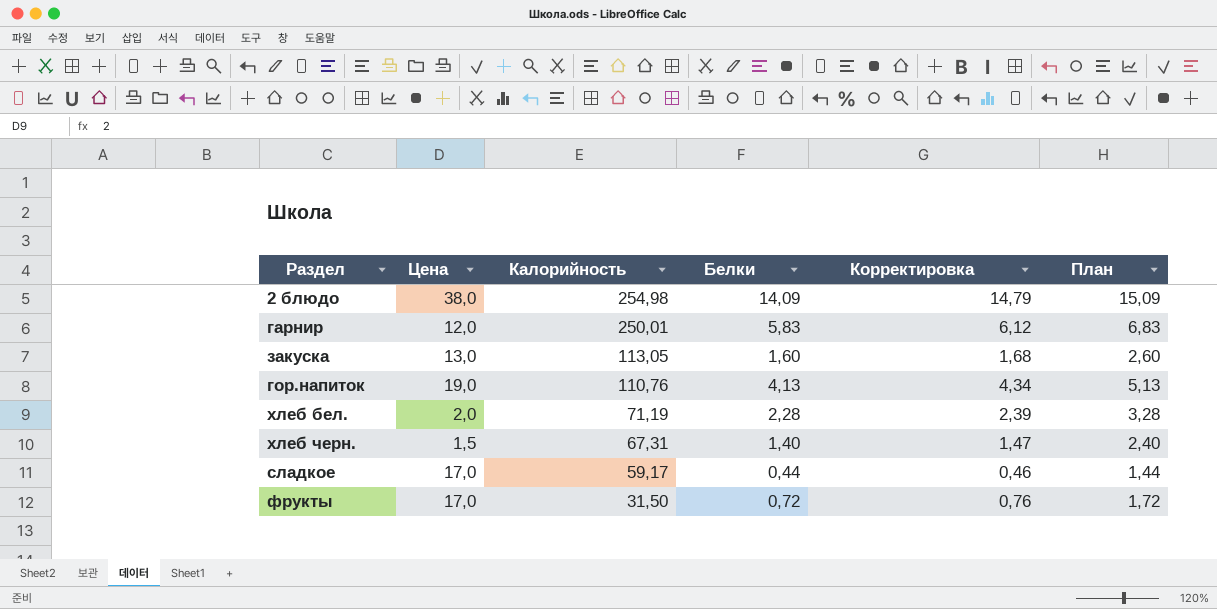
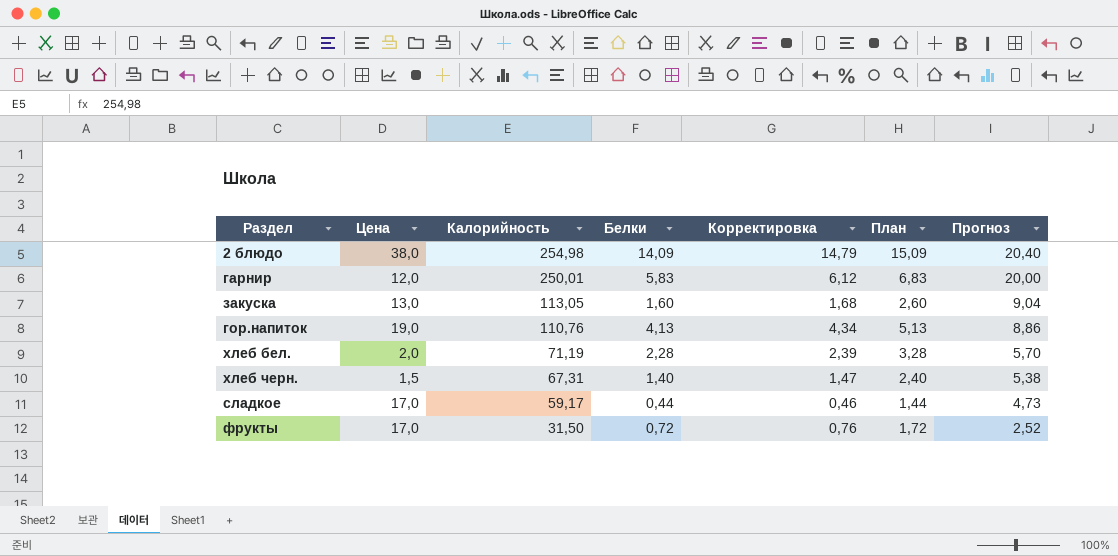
column Прогноз | formula: none -> [Калорийность] * 0,08

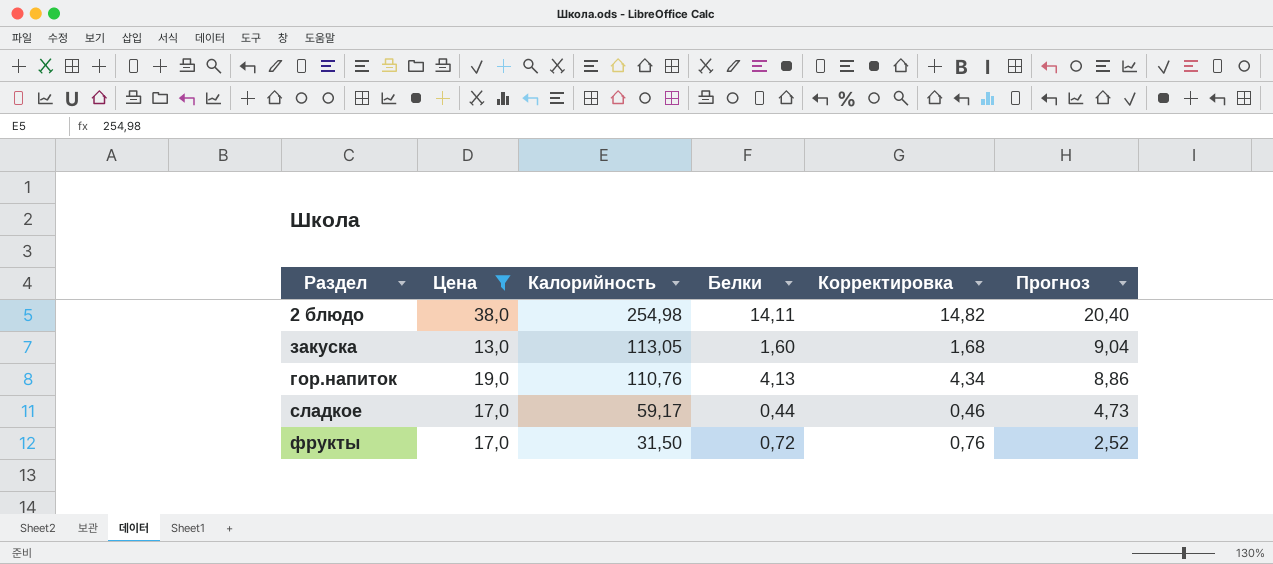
filter: none -> Цена >= 13,0
column План | formula: [Белки] + 1 -> none
2 блюдо | Белки: 14,09 -> 14,11
2 блюдо | Корректировка: 14,79 -> 14,82

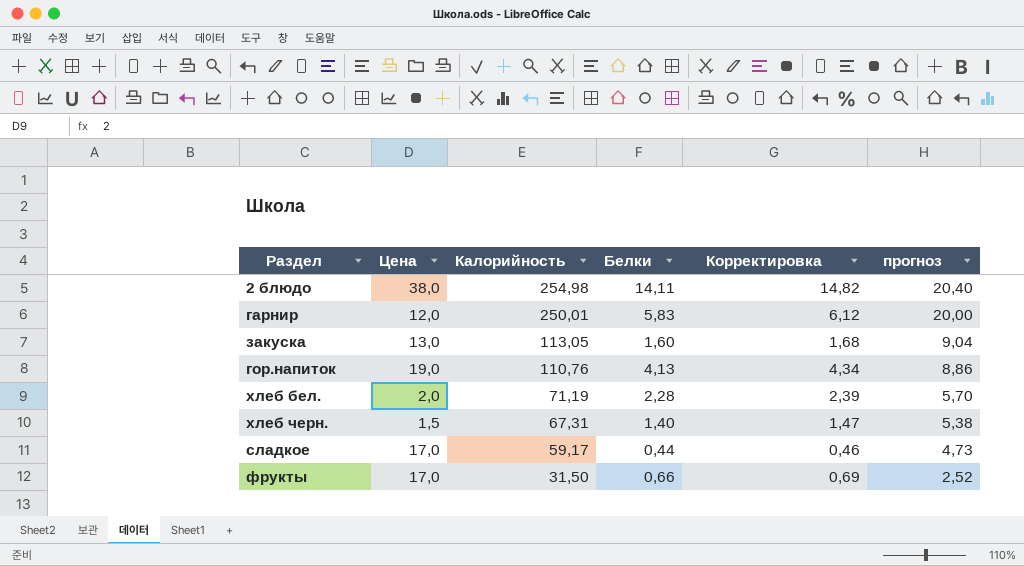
filter: Цена >= 13,0 -> none
column name: Прогноз -> прогноз
фрукты | Белки: 0,72 -> 0,66
фрукты | Корректировка: 0,76 -> 0,69

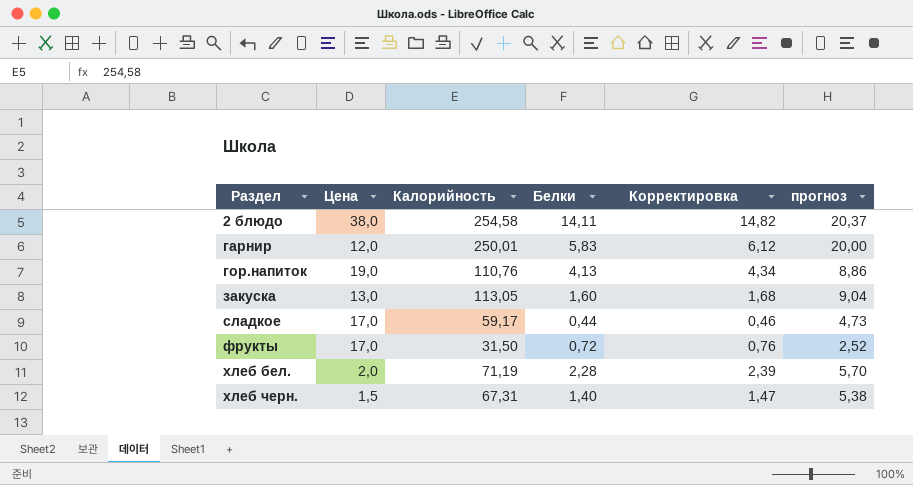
row order: Калорийность descending -> Раздел ascending
2 блюдо | Калорийность: 254,98 -> 254,58
2 блюдо | прогноз: 20,40 -> 20,37
фрукты | Белки: 0,66 -> 0,72
фрукты | Корректировка: 0,69 -> 0,76

